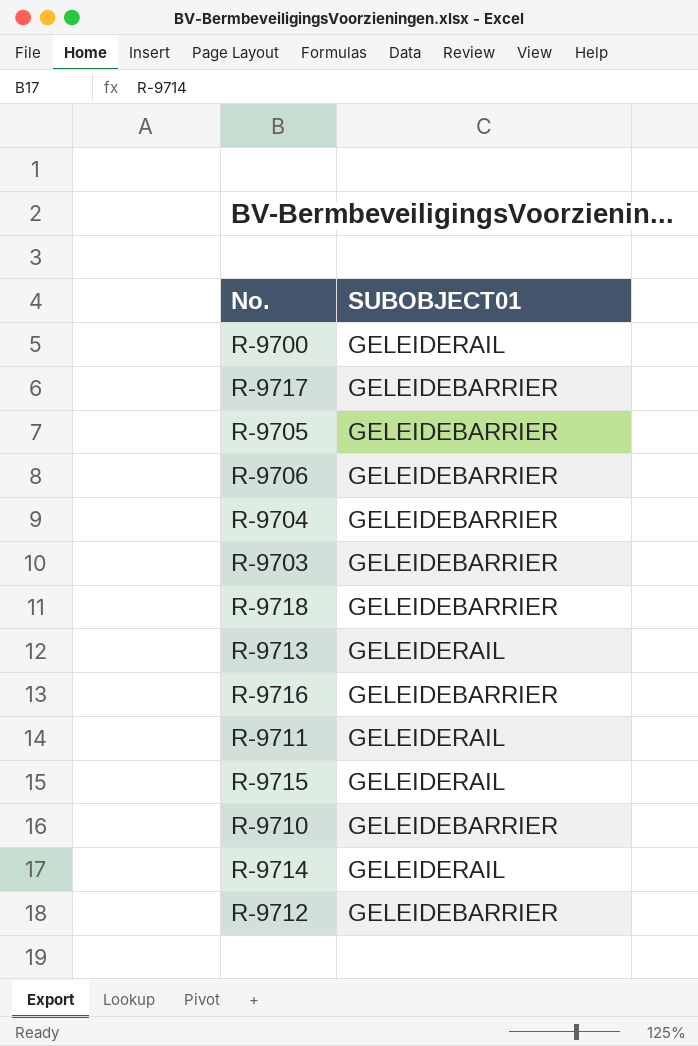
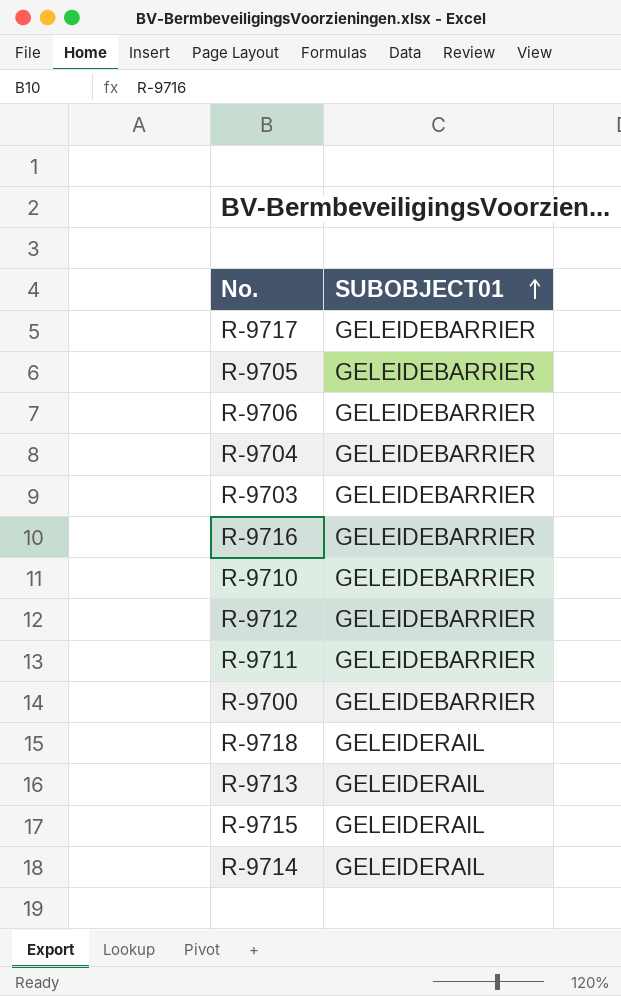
row order: none -> SUBOBJECT01 ascending
R-9711 | SUBOBJECT01: GELEIDERAIL -> GELEIDEBARRIER
R-9700 | SUBOBJECT01: GELEIDERAIL -> GELEIDEBARRIER
R-9718 | SUBOBJECT01: GELEIDEBARRIER -> GELEIDERAIL

